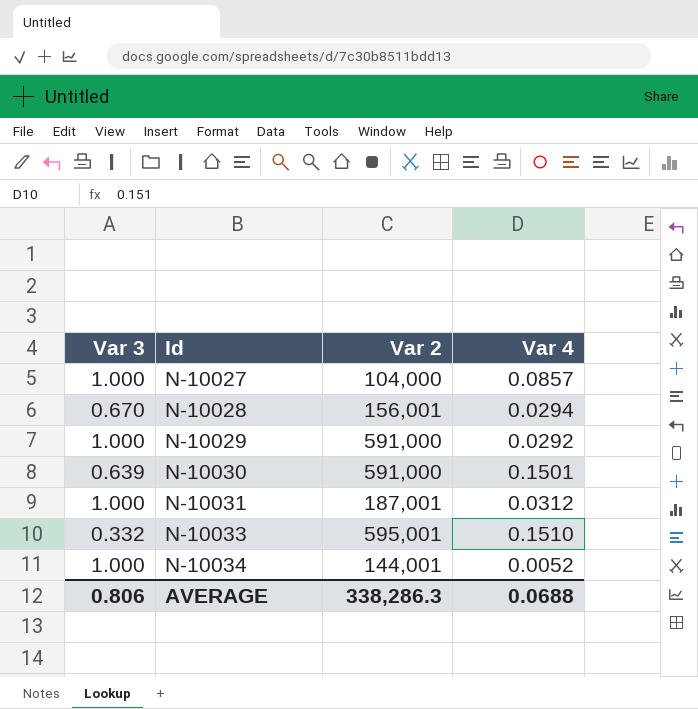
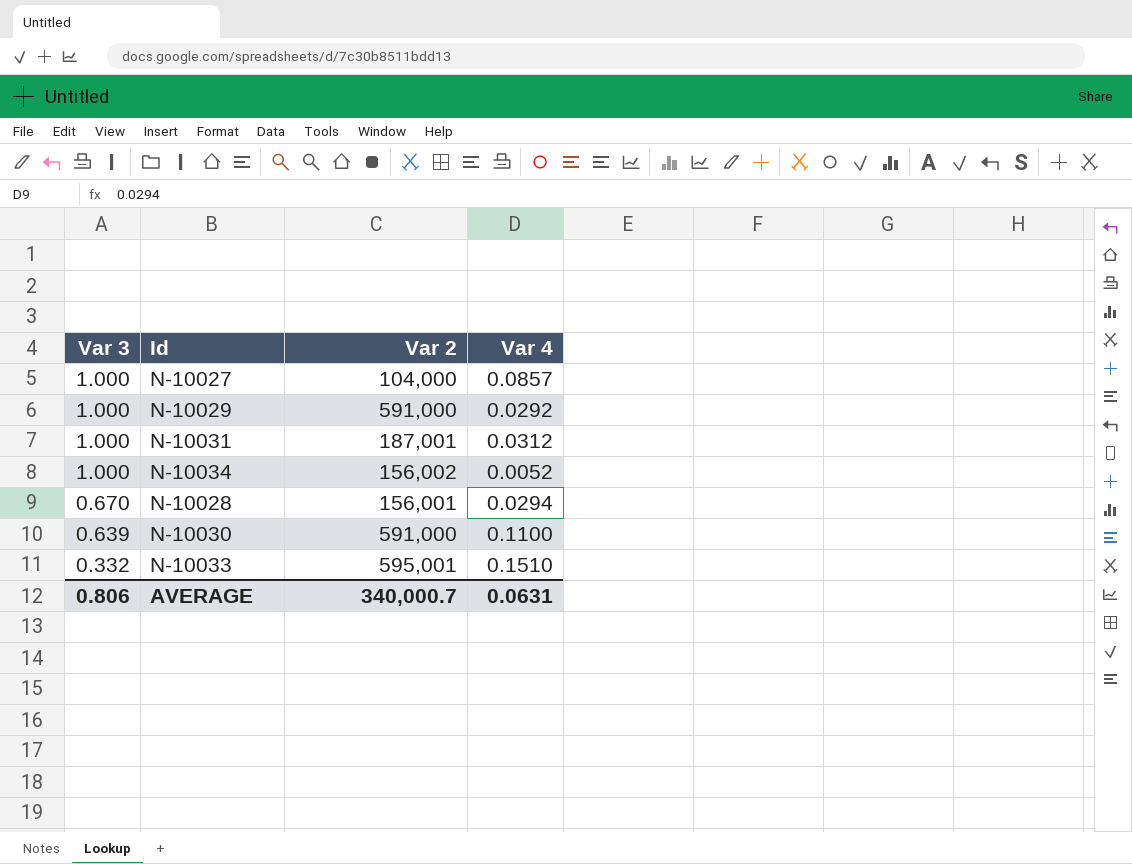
row order: Id ascending -> Var 3 descending
N-10034 | Var 2: 144,001 -> 156,002
N-10030 | Var 4: 0.1501 -> 0.1100
AVERAGE | Var 2: 338,286.3 -> 340,000.7
AVERAGE | Var 4: 0.0688 -> 0.0631

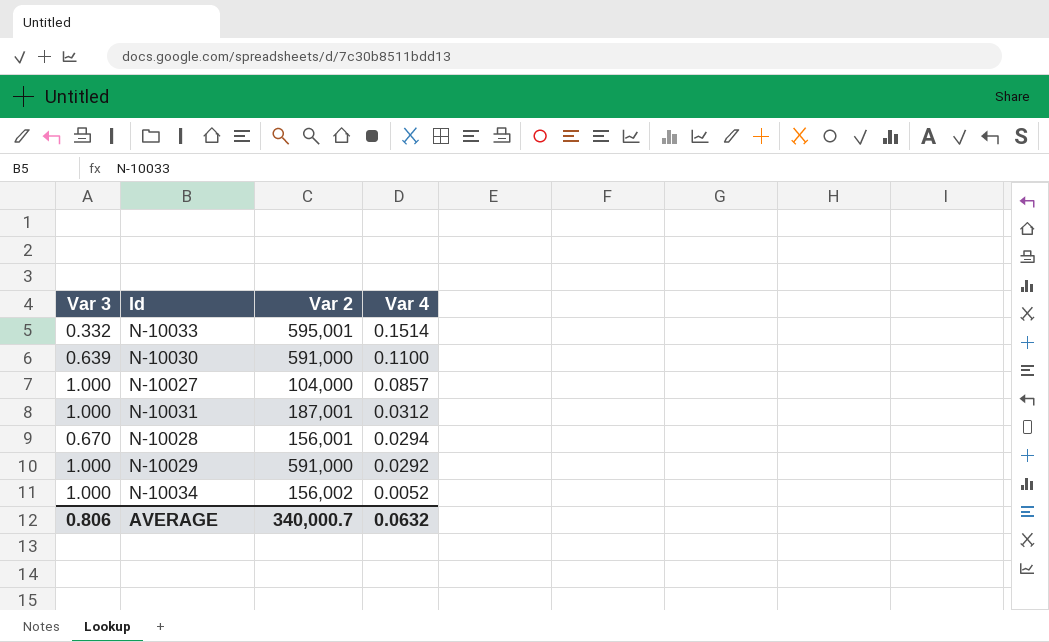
row order: Var 3 descending -> Var 4 descending
N-10033 | Var 4: 0.1510 -> 0.1514
AVERAGE | Var 4: 0.0631 -> 0.0632

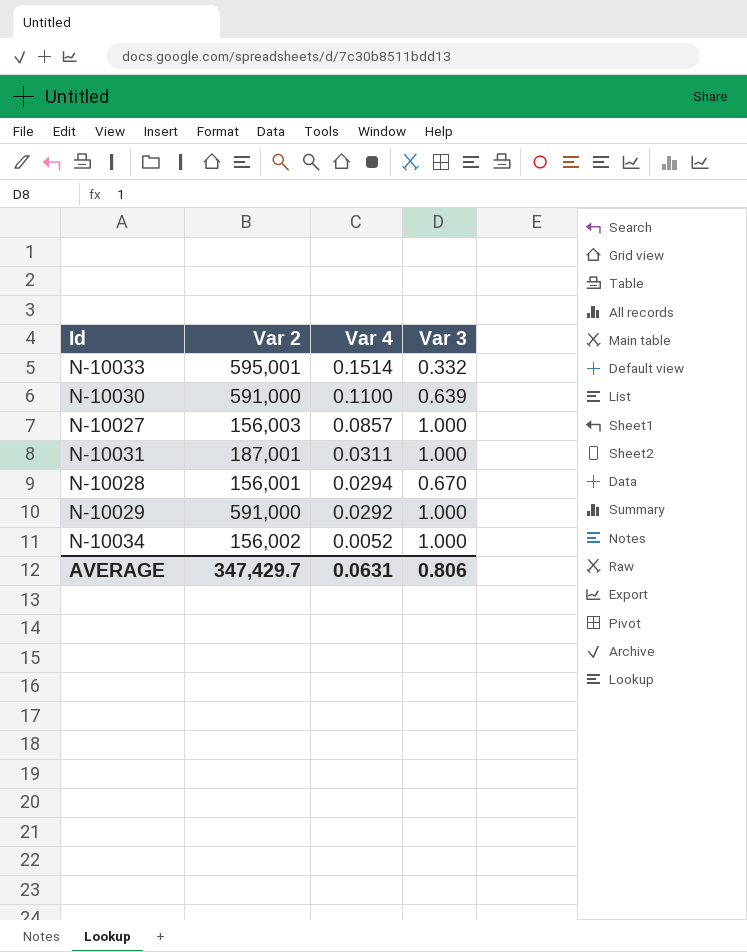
column Var 3 | position: 1 -> 4
N-10027 | Var 2: 104,000 -> 156,003
N-10031 | Var 4: 0.0312 -> 0.0311
AVERAGE | Var 2: 340,000.7 -> 347,429.7
AVERAGE | Var 4: 0.0632 -> 0.0631

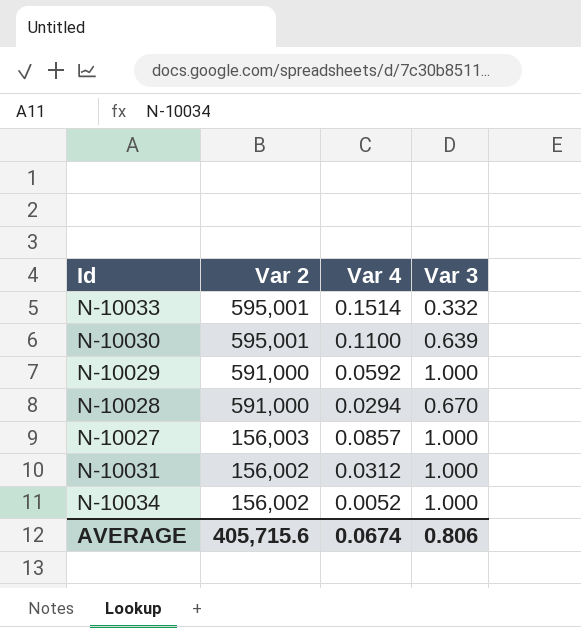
row order: Var 4 descending -> Var 2 descending
N-10030 | Var 2: 591,000 -> 595,001
N-10029 | Var 4: 0.0292 -> 0.0592
N-10028 | Var 2: 156,001 -> 591,000
N-10031 | Var 2: 187,001 -> 156,002
N-10031 | Var 4: 0.0311 -> 0.0312
AVERAGE | Var 2: 347,429.7 -> 405,715.6
AVERAGE | Var 4: 0.0631 -> 0.0674

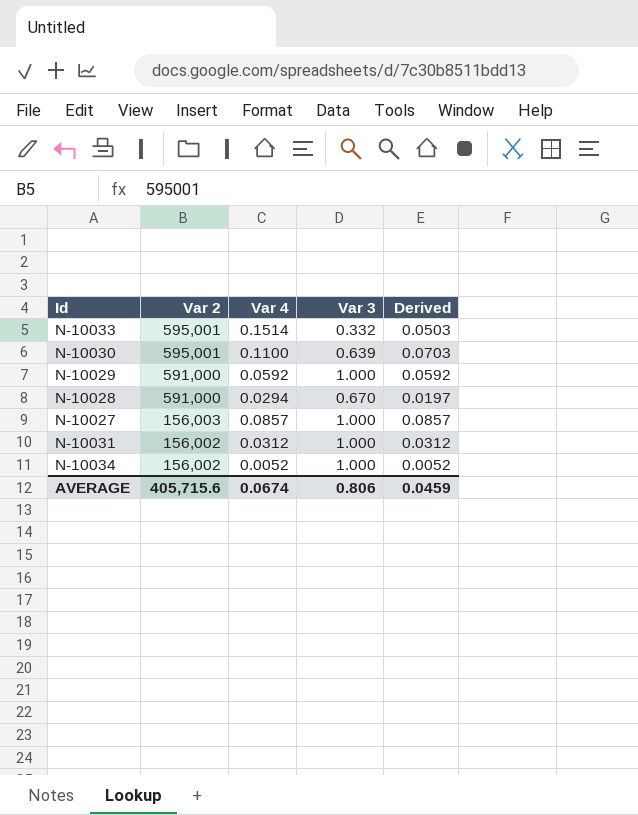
column Derived | formula: none -> [Var 4] * [Var 3]

